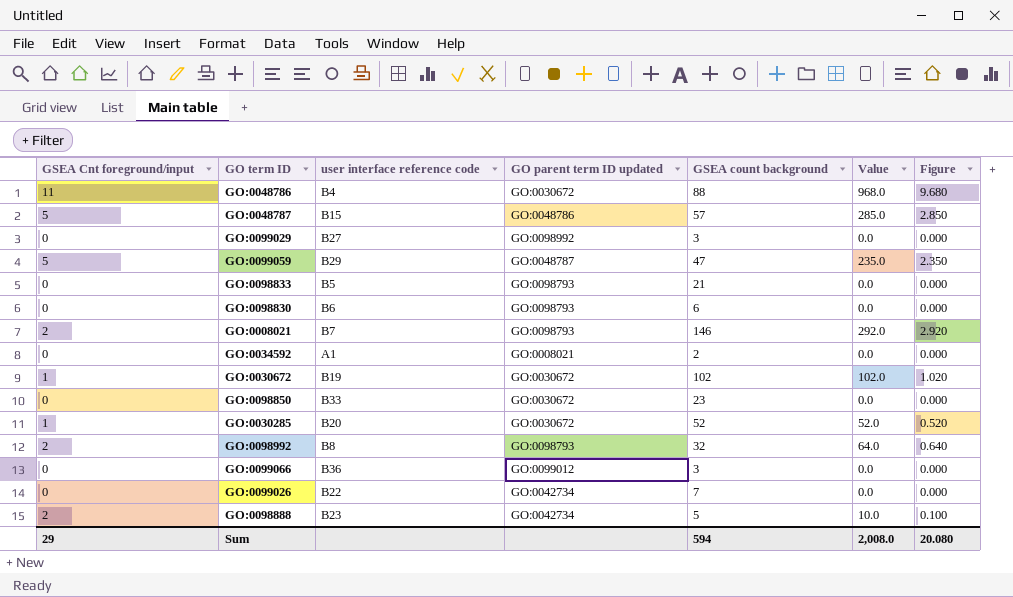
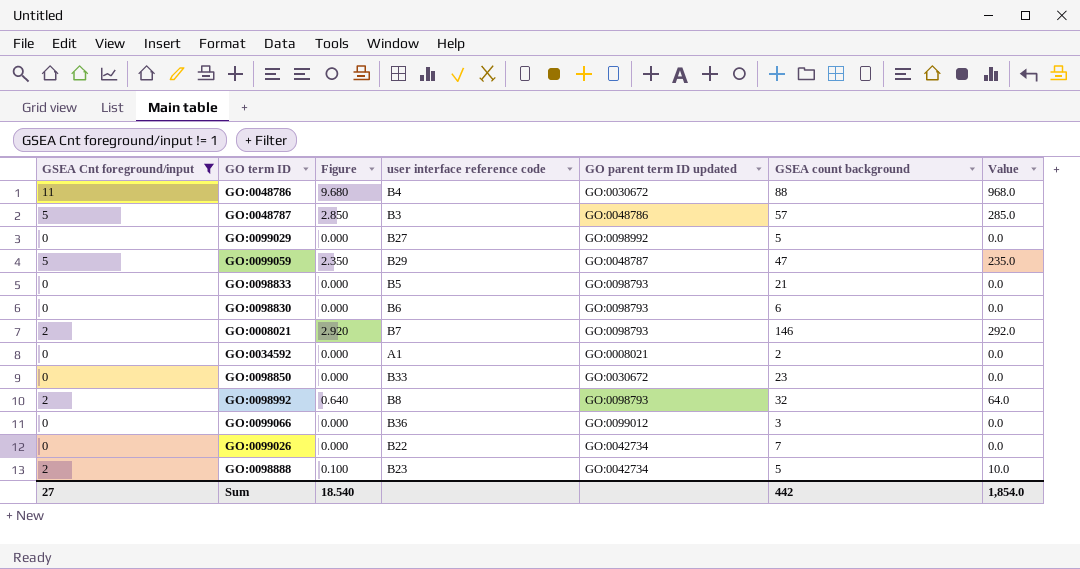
filter: none -> GSEA Cnt foreground/input != 1
column Figure | position: 7 -> 3
GO:0048787 | user interface reference code: B15 -> B3
GO:0099029 | GSEA count background: 3 -> 5
Sum | GSEA Cnt foreground/input: 29 -> 27
Sum | Figure: 20.080 -> 18.540
Sum | GSEA count background: 594 -> 442
Sum | Value: 2,008.0 -> 1,854.0

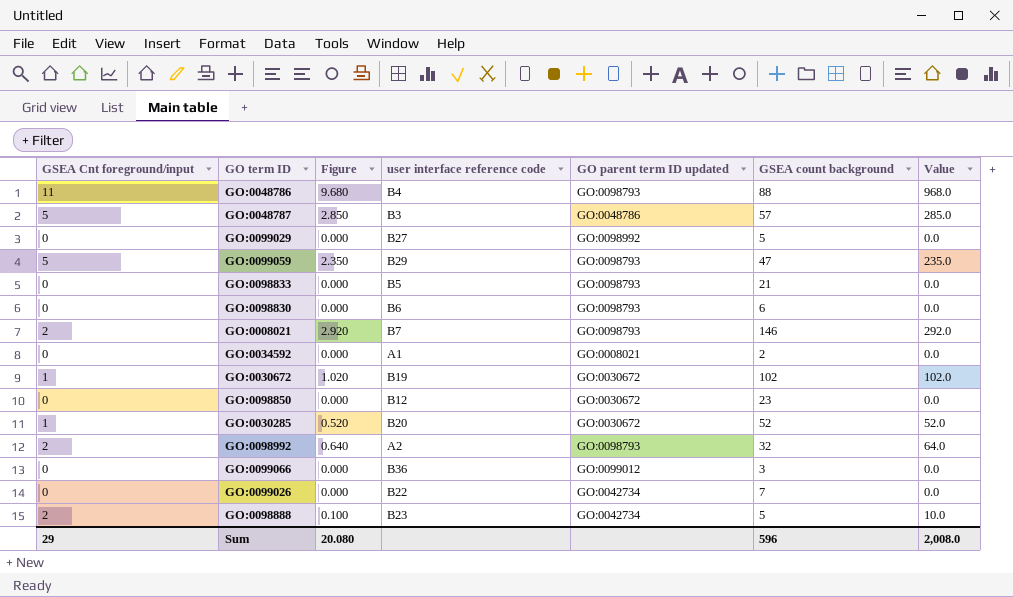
filter: GSEA Cnt foreground/input != 1 -> none
GO:0048786 | GO parent term ID updated: GO:0030672 -> GO:0098793
GO:0099059 | GO parent term ID updated: GO:0048787 -> GO:0098793
GO:0098850 | user interface reference code: B33 -> B12
GO:0098992 | user interface reference code: B8 -> A2
Sum | GSEA Cnt foreground/input: 27 -> 29
Sum | Figure: 18.540 -> 20.080
Sum | GSEA count background: 442 -> 596
Sum | Value: 1,854.0 -> 2,008.0

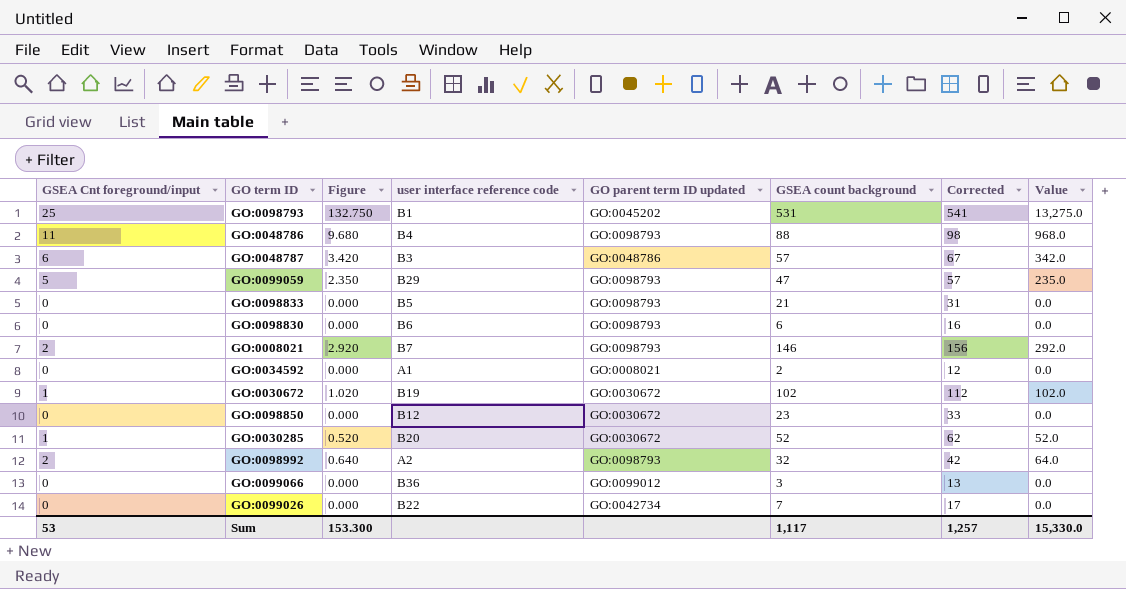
column Corrected | formula: none -> [GSEA count background] + 10
row GO:0099029: 0 | 0.000 | B27 | GO:0098992 | 5 | 0.0 -> none
row GO:0098888: 2 | 0.100 | B23 | GO:0042734 | 5 | 10.0 -> none
row GO:0098793: none -> 25 | 132.750 | B1 | GO:0045202 | 531 | 541 | 13,275.0
GO:0048787 | GSEA Cnt foreground/input: 5 -> 6
GO:0048787 | Figure: 2.850 -> 3.420
GO:0048787 | Value: 285.0 -> 342.0
Sum | GSEA Cnt foreground/input: 29 -> 53
Sum | Figure: 20.080 -> 153.300
Sum | GSEA count background: 596 -> 1,117
Sum | Value: 2,008.0 -> 15,330.0

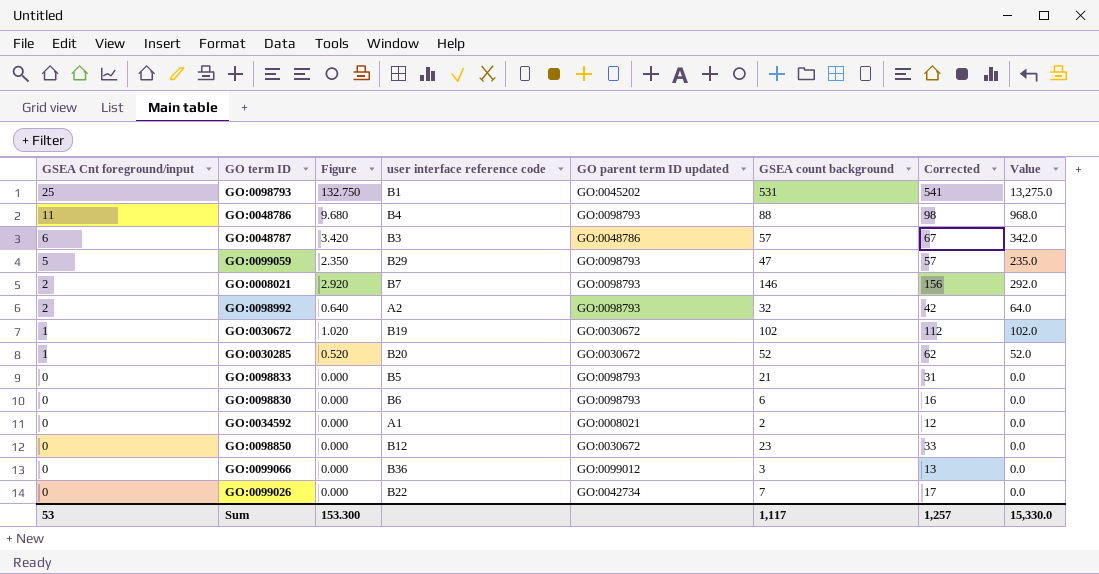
row order: none -> GSEA Cnt foreground/input descending

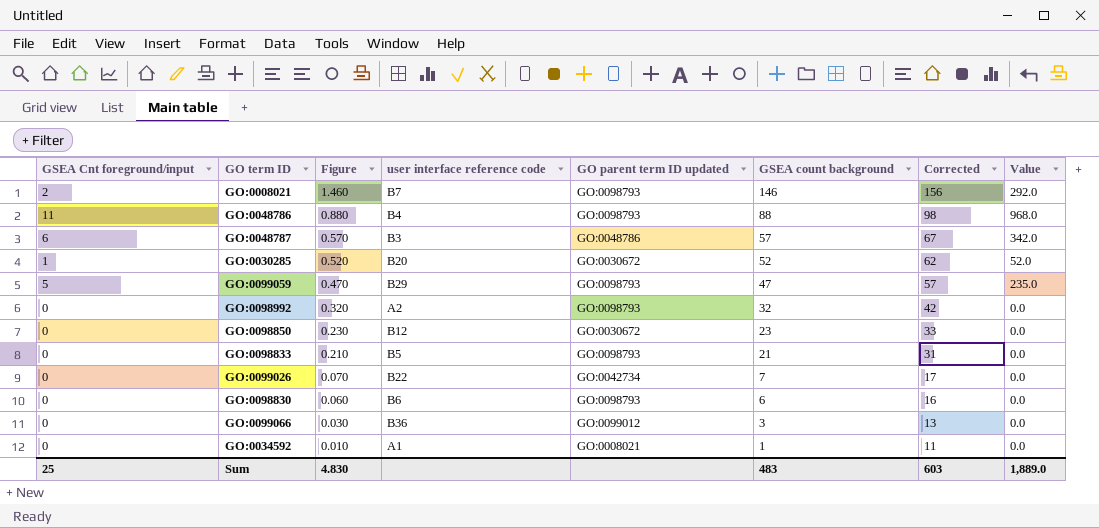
row order: GSEA Cnt foreground/input descending -> Figure descending
column Figure | formula: [Value] * 0.01 -> [GSEA count background] * 0.01
row GO:0098793: 25 | 132.750 | B1 | GO:0045202 | 531 | 541 | 13,275.0 -> none
row GO:0030672: 1 | 1.020 | B19 | GO:0030672 | 102 | 112 | 102.0 -> none
GO:0098992 | GSEA Cnt foreground/input: 2 -> 0
GO:0098992 | Value: 64.0 -> 0.0
GO:0034592 | GSEA count background: 2 -> 1
GO:0034592 | Corrected: 12 -> 11
Sum | GSEA Cnt foreground/input: 53 -> 25
Sum | Figure: 153.300 -> 4.830
Sum | GSEA count background: 1,117 -> 483
Sum | Corrected: 1,257 -> 603
Sum | Value: 15,330.0 -> 1,889.0

